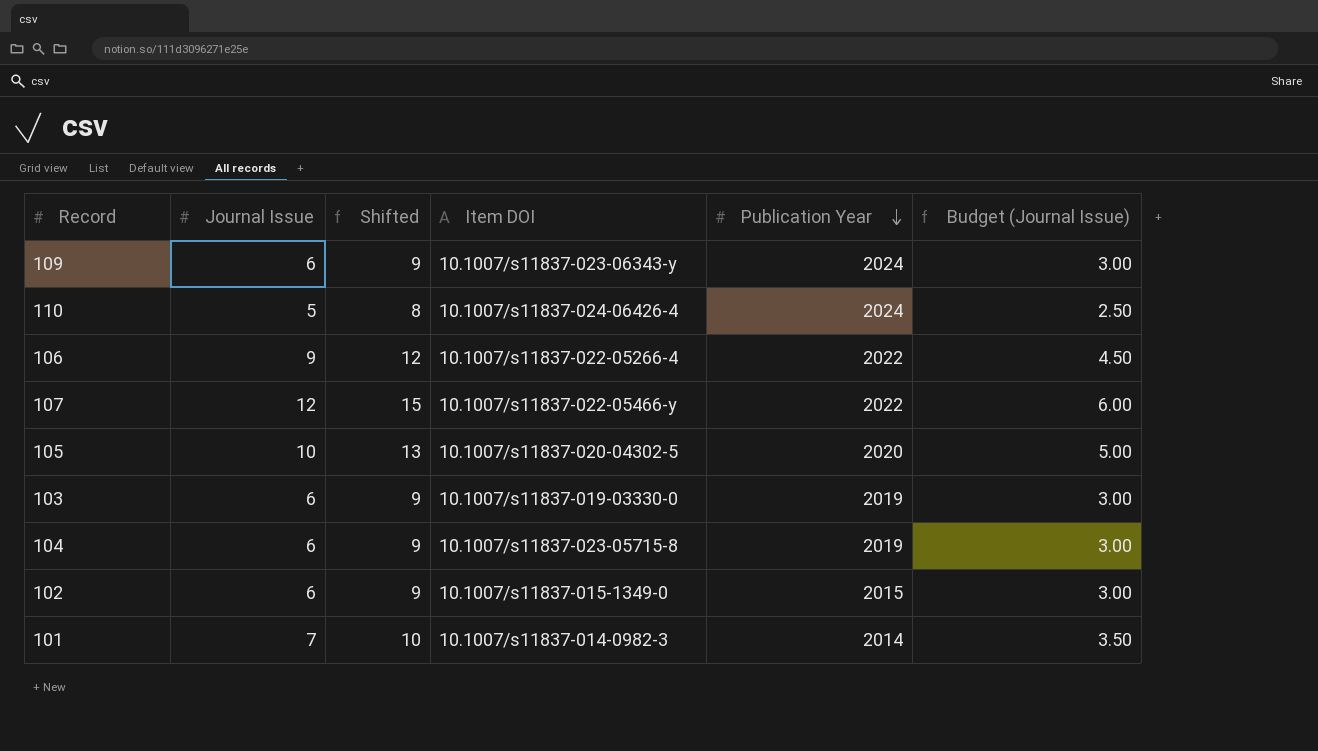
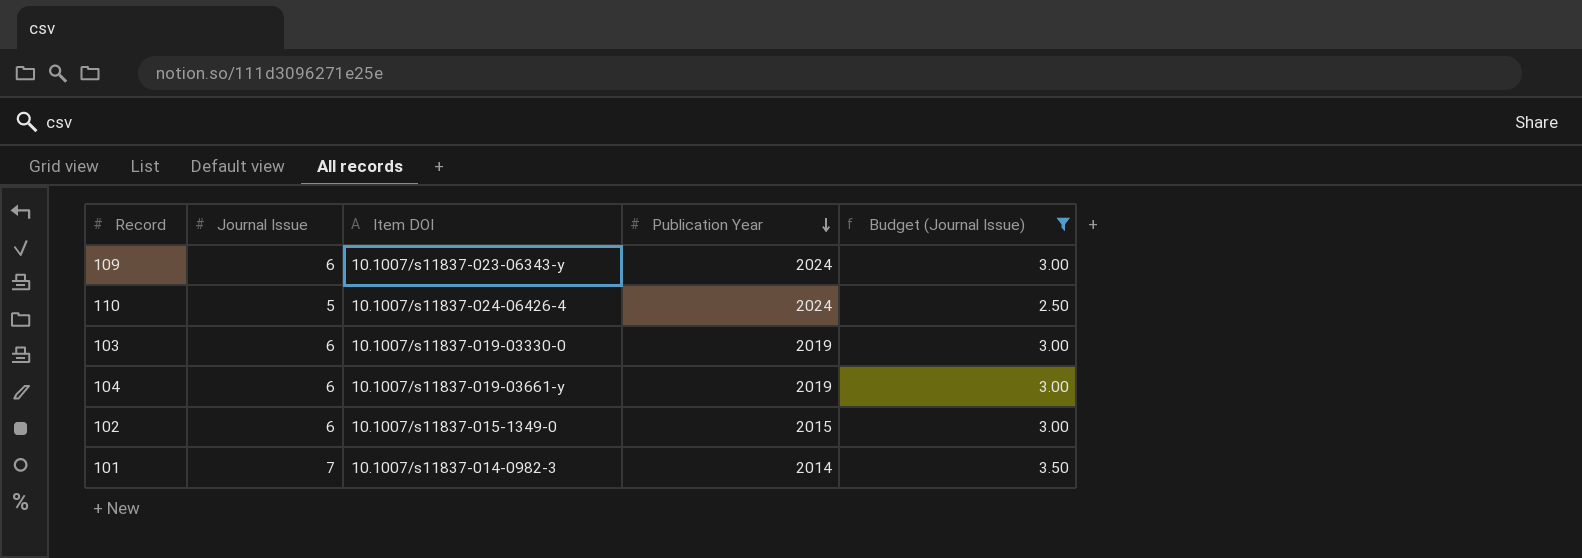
filter: none -> Budget (Journal Issue) <= 3.50
column Shifted | formula: [Journal Issue] + 3 -> none
104 | Item DOI: 10.1007/s11837-023-05715-8 -> 10.1007/s11837-019-03661-y

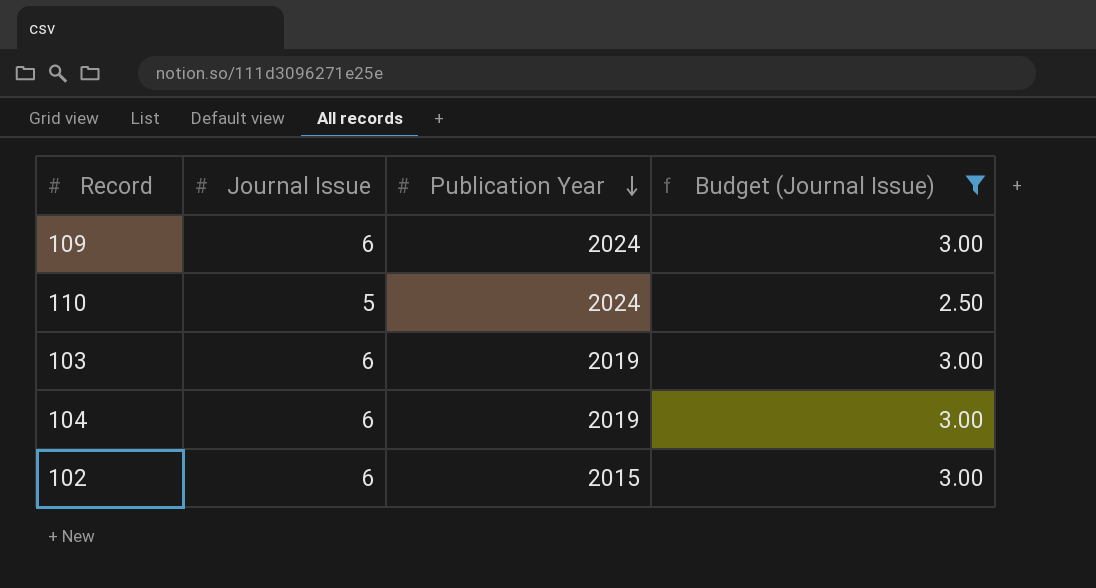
column Item DOI | position: 3 -> none
row 101: 7 | 10.1007/s11837-014-0982-3 | 2014 | 3.50 -> none

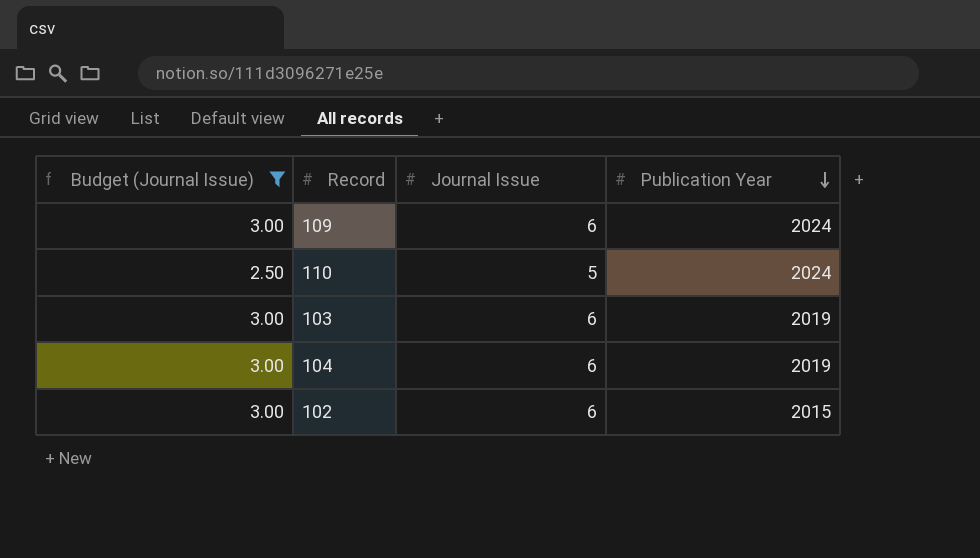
column Budget (Journal Issue) | position: 4 -> 1

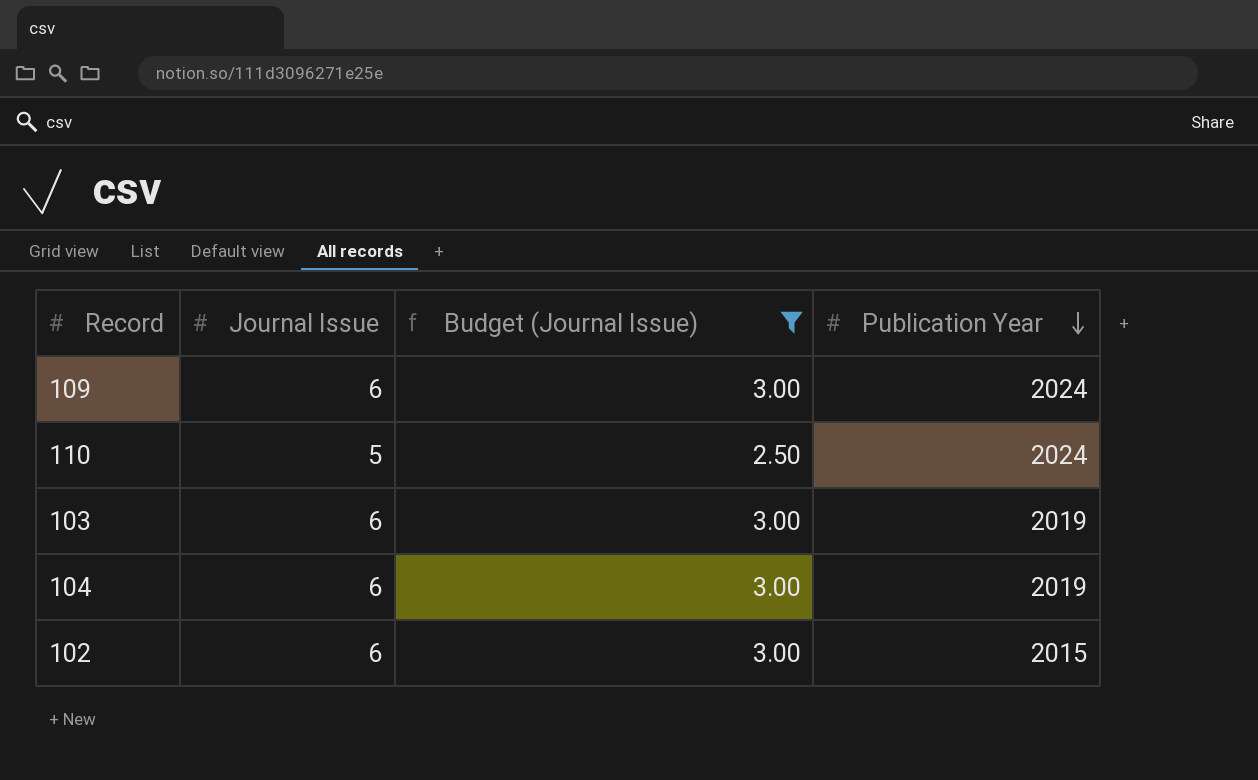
column Budget (Journal Issue) | position: 1 -> 3

